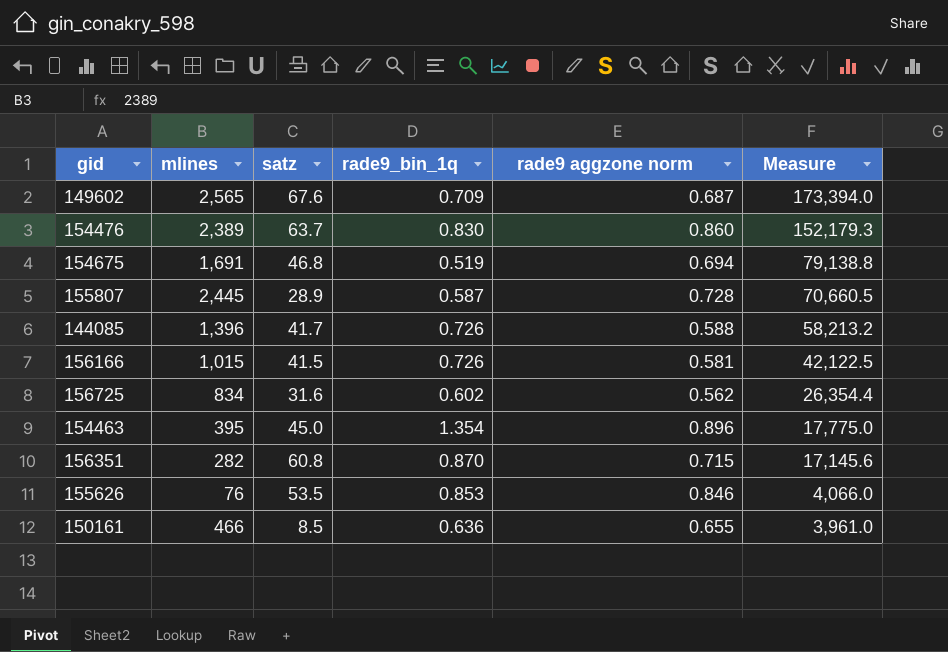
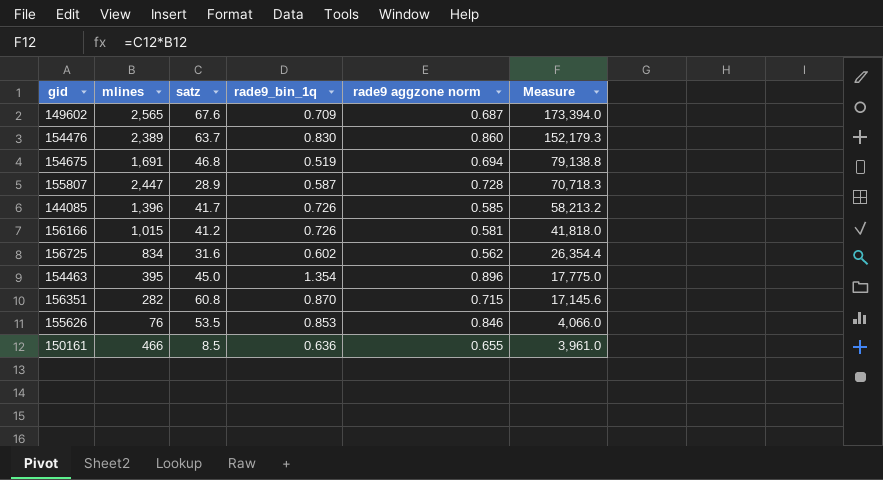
155807 | mlines: 2,445 -> 2,447
155807 | Measure: 70,660.5 -> 70,718.3
144085 | rade9 aggzone norm: 0.588 -> 0.585
156166 | satz: 41.5 -> 41.2
156166 | Measure: 42,122.5 -> 41,818.0

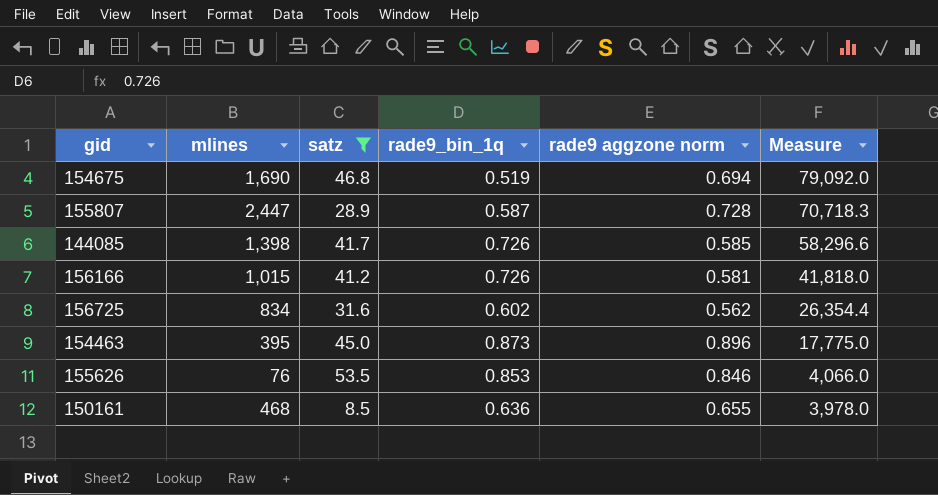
filter: none -> satz <= 53.5
154675 | mlines: 1,691 -> 1,690
154675 | Measure: 79,138.8 -> 79,092.0
144085 | mlines: 1,396 -> 1,398
144085 | Measure: 58,213.2 -> 58,296.6
154463 | rade9_bin_1q: 1.354 -> 0.873
150161 | mlines: 466 -> 468
150161 | Measure: 3,961.0 -> 3,978.0

